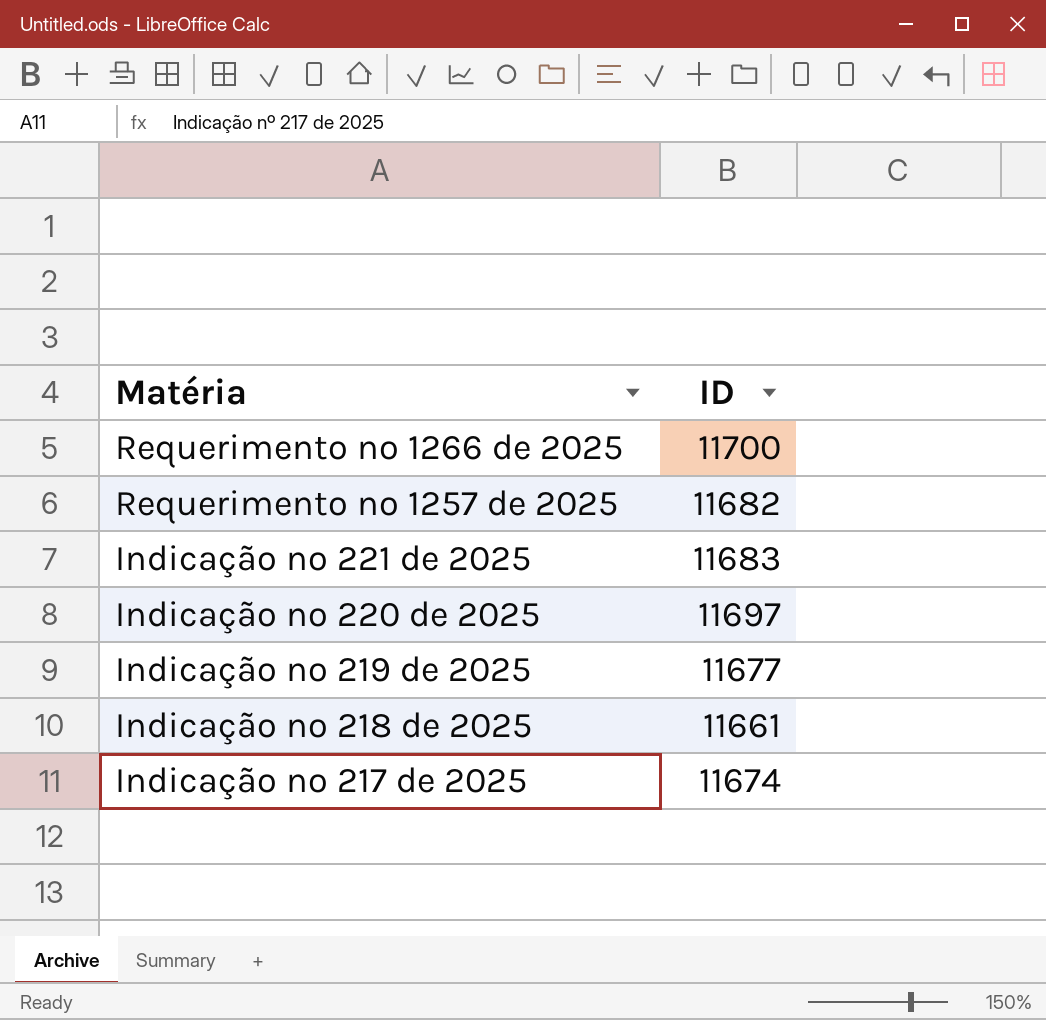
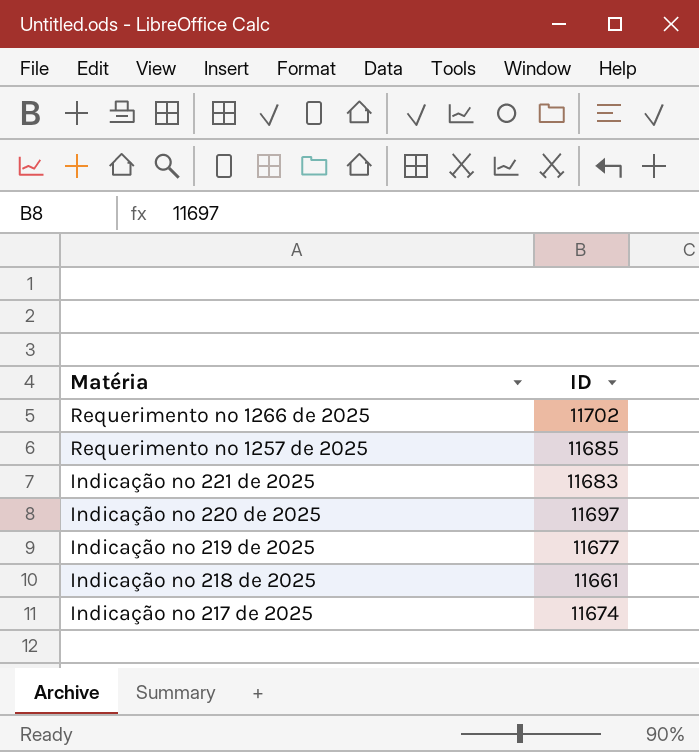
Requerimento nº 1266 de 2025 | ID: 11700 -> 11702
Requerimento nº 1257 de 2025 | ID: 11682 -> 11685

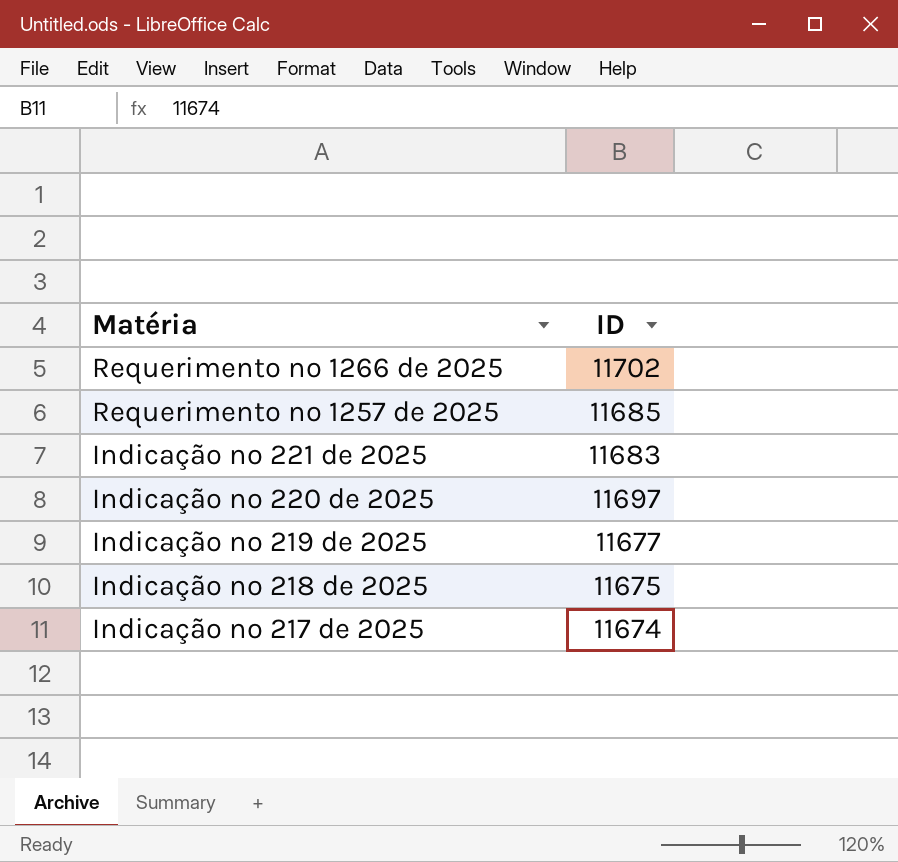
Indicação nº 218 de 2025 | ID: 11661 -> 11675

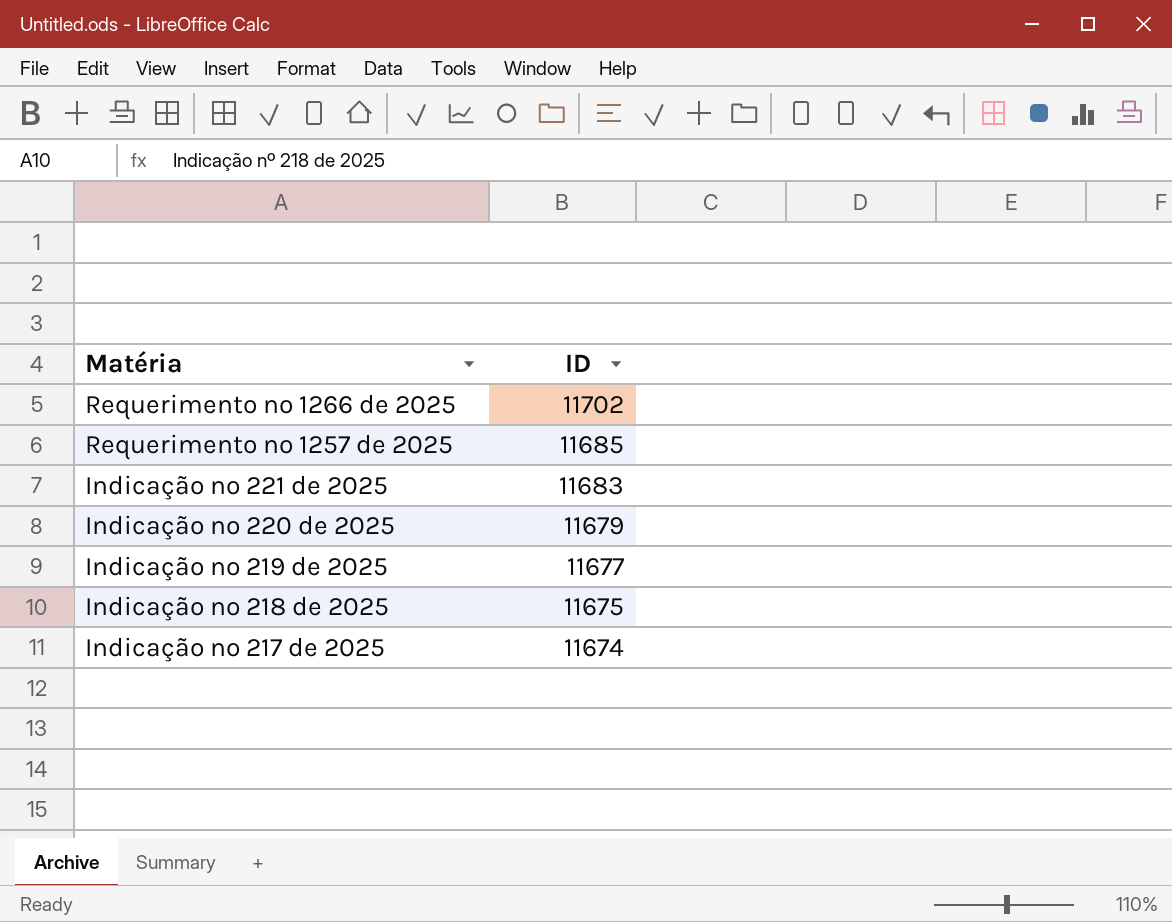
Indicação nº 220 de 2025 | ID: 11697 -> 11679

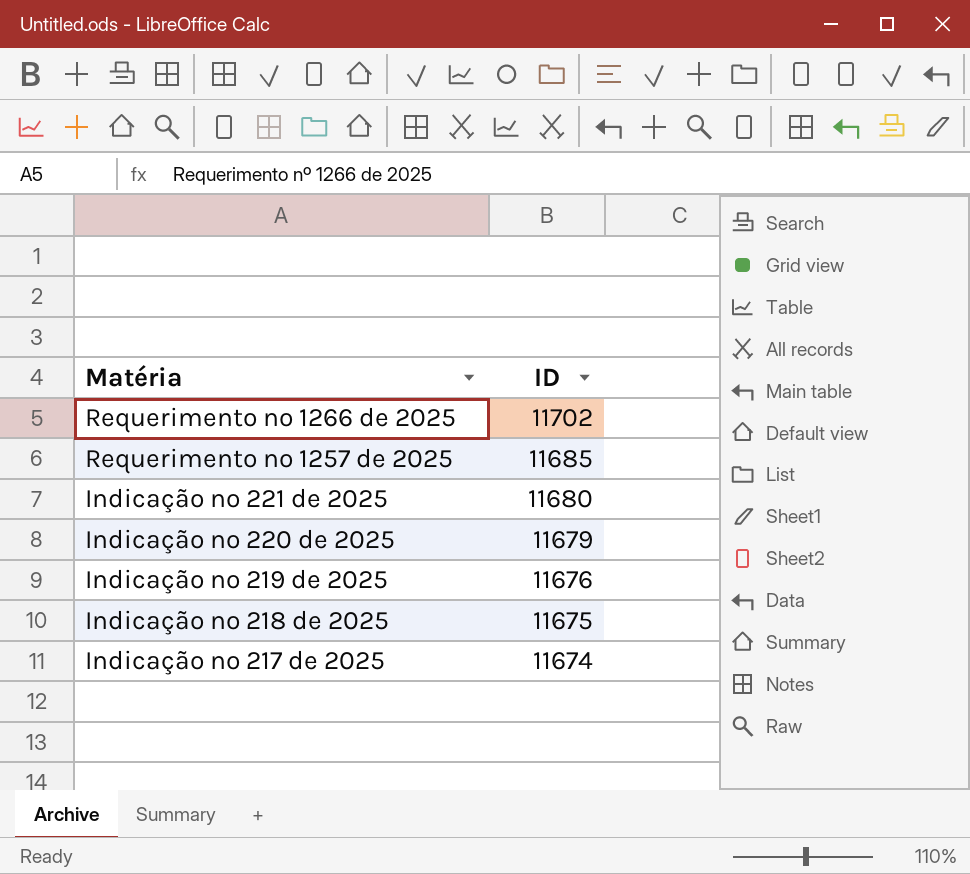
Indicação nº 221 de 2025 | ID: 11683 -> 11680
Indicação nº 219 de 2025 | ID: 11677 -> 11676

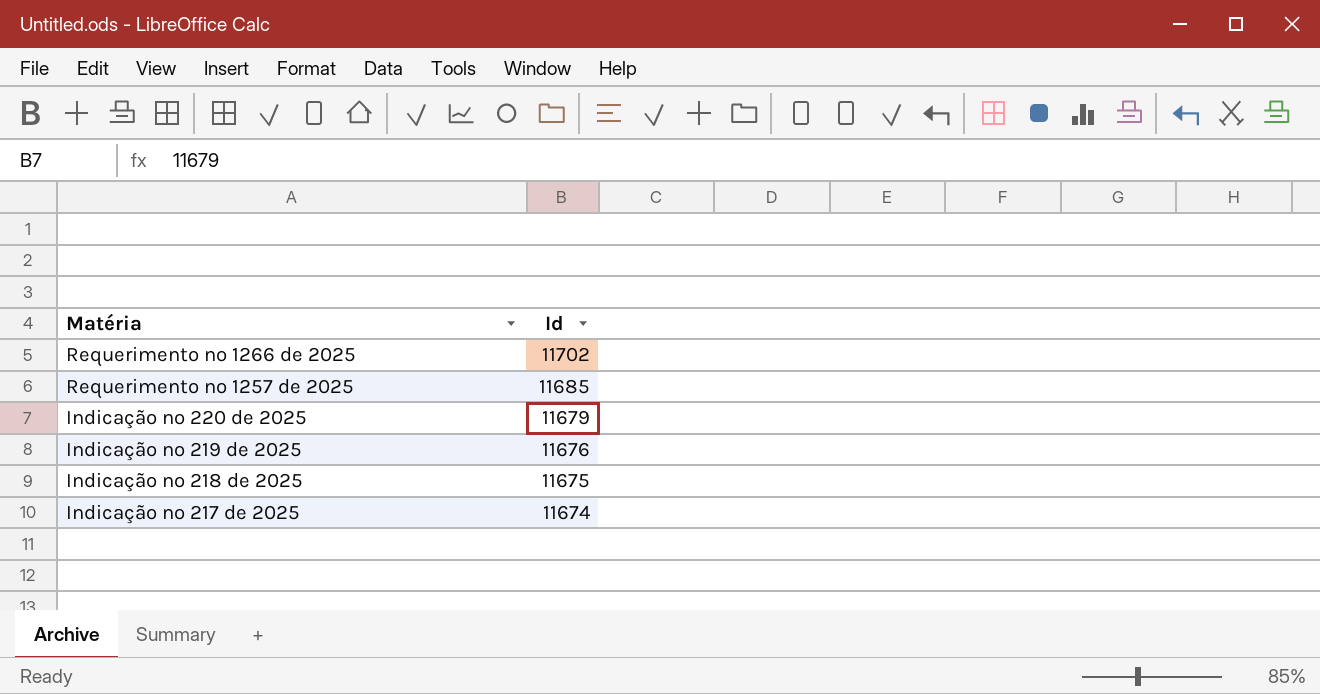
column name: ID -> Id
row Indicação nº 221 de 2025: 11680 -> none

